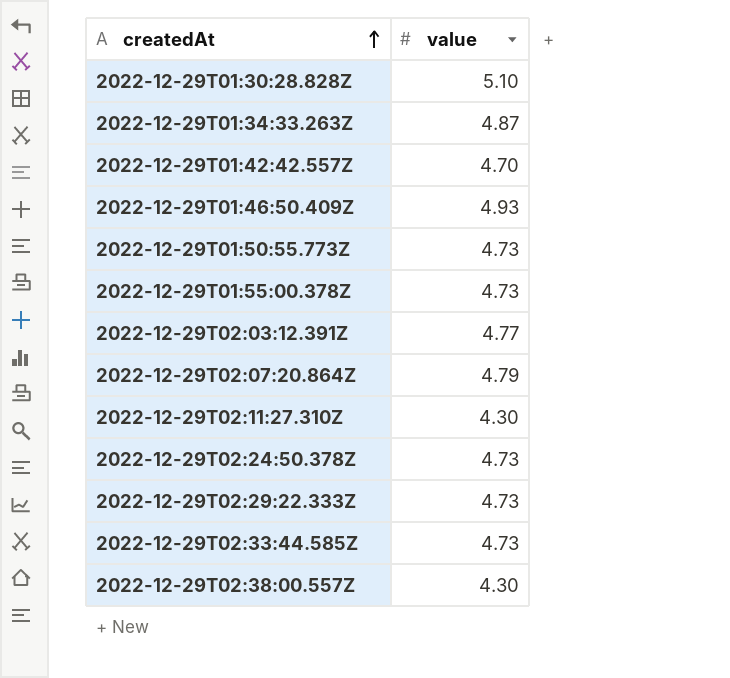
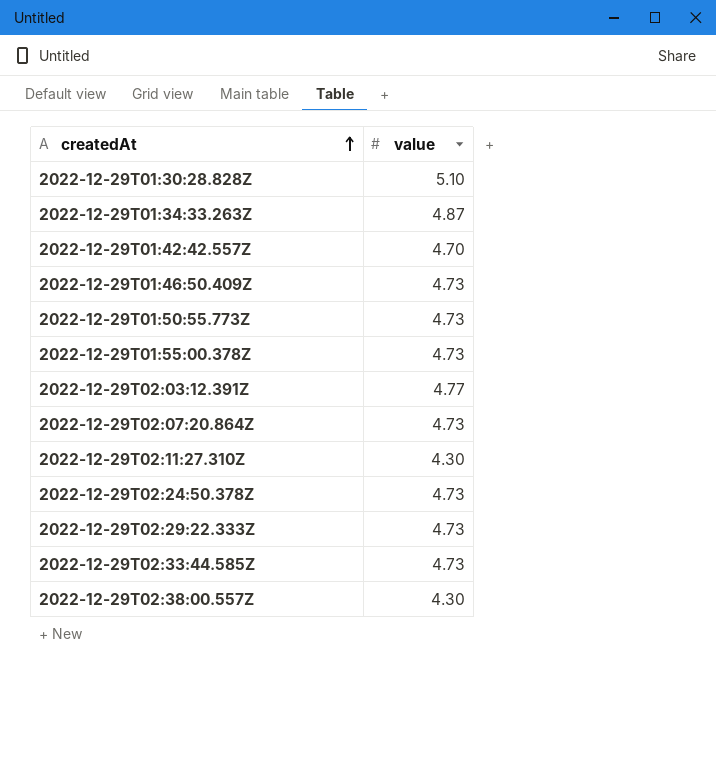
2022-12-29T01:46:50.409Z | value: 4.93 -> 4.73
2022-12-29T02:07:20.864Z | value: 4.79 -> 4.73

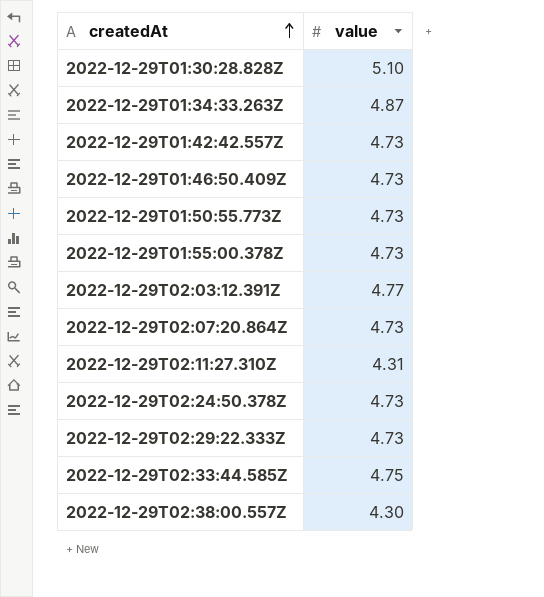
2022-12-29T01:42:42.557Z | value: 4.70 -> 4.73
2022-12-29T02:11:27.310Z | value: 4.30 -> 4.31
2022-12-29T02:33:44.585Z | value: 4.73 -> 4.75

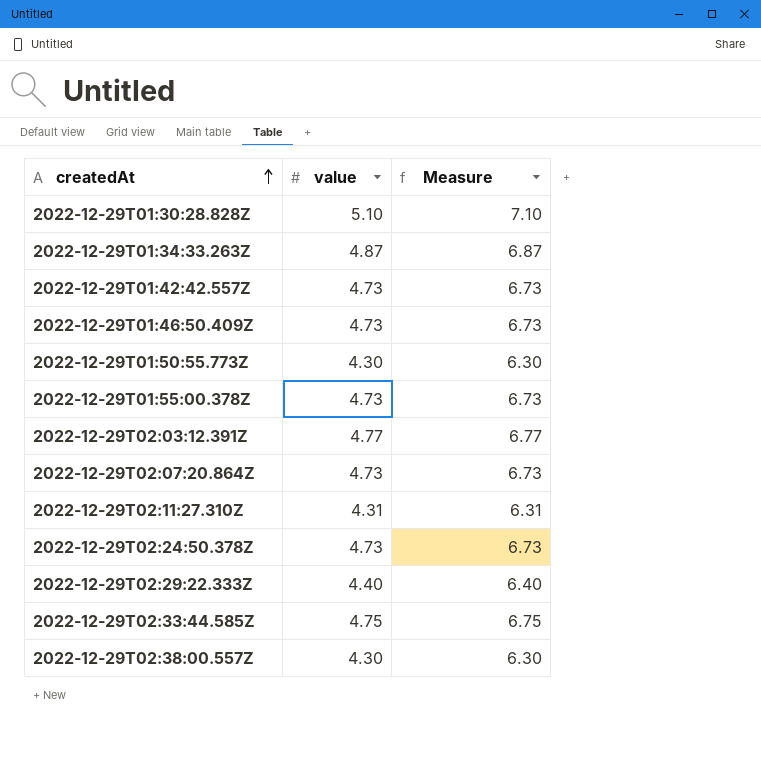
column Measure | formula: none -> [value] + 2
2022-12-29T01:50:55.773Z | value: 4.73 -> 4.30
2022-12-29T02:29:22.333Z | value: 4.73 -> 4.40

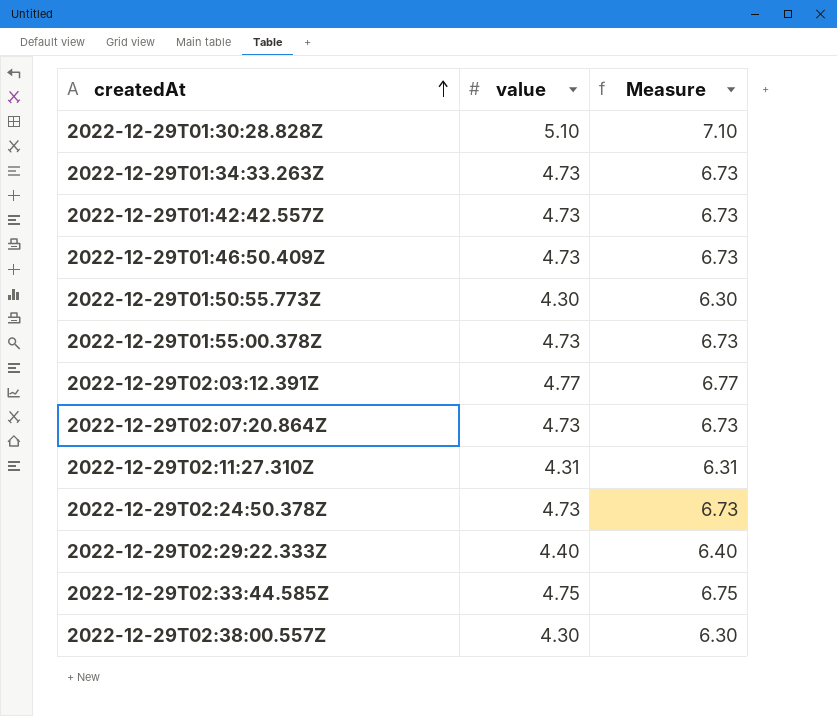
2022-12-29T01:34:33.263Z | value: 4.87 -> 4.73
2022-12-29T01:34:33.263Z | Measure: 6.87 -> 6.73

